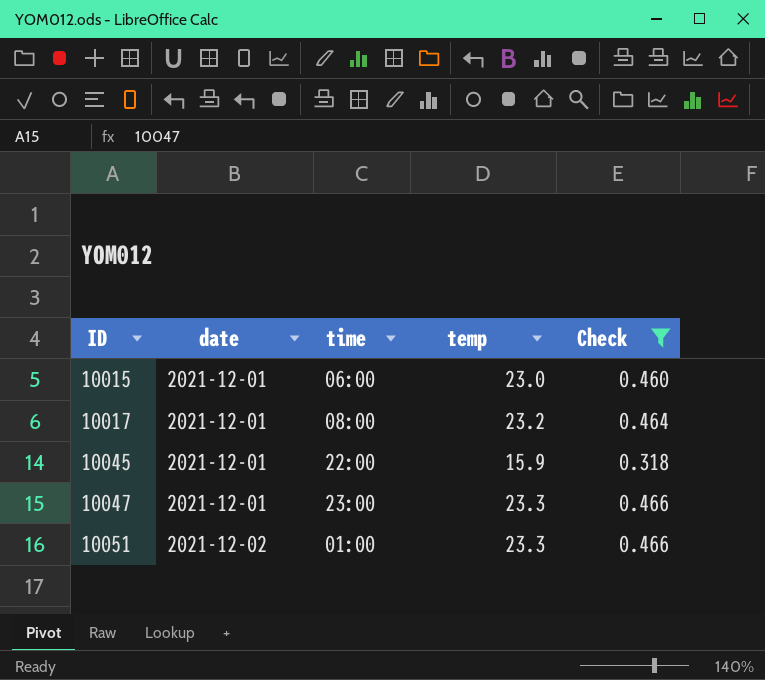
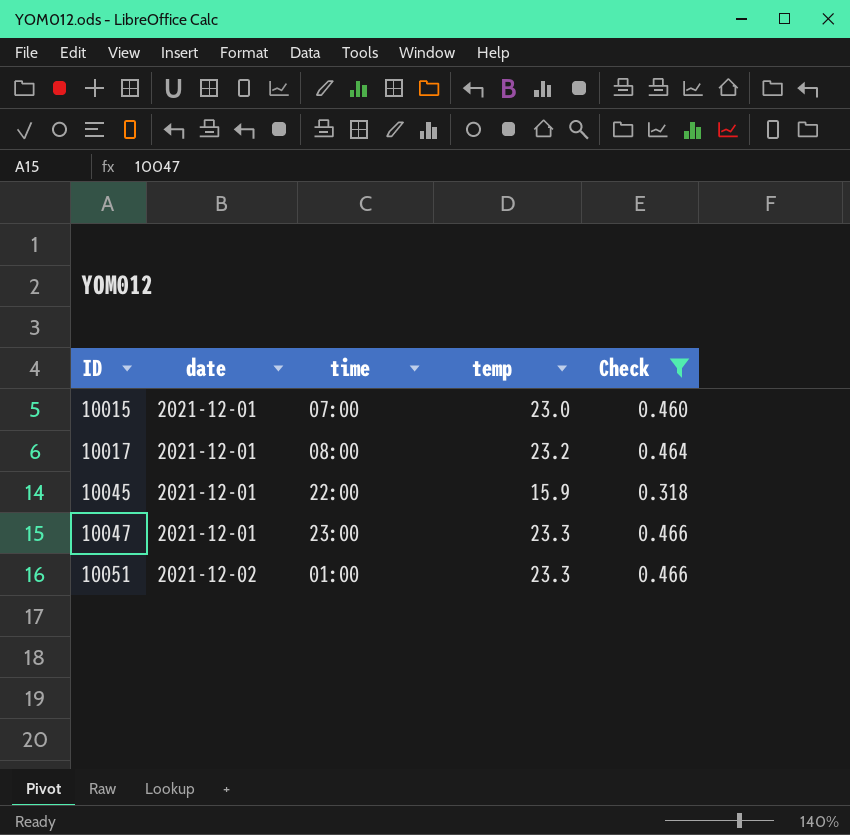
10015 | time: 06:00 -> 07:00

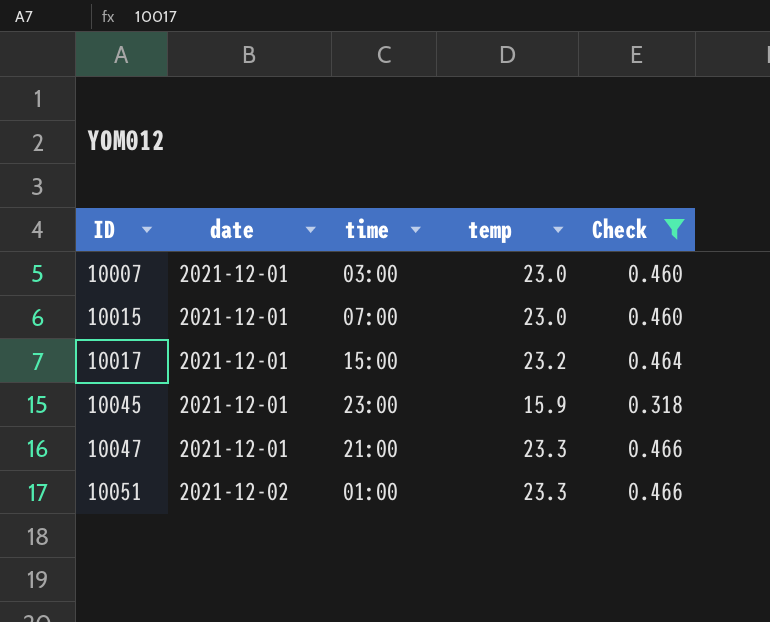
row 10007: none -> 2021-12-01 | 03:00 | 23.0 | 0.460
10017 | time: 08:00 -> 15:00
10045 | time: 22:00 -> 23:00
10047 | time: 23:00 -> 21:00

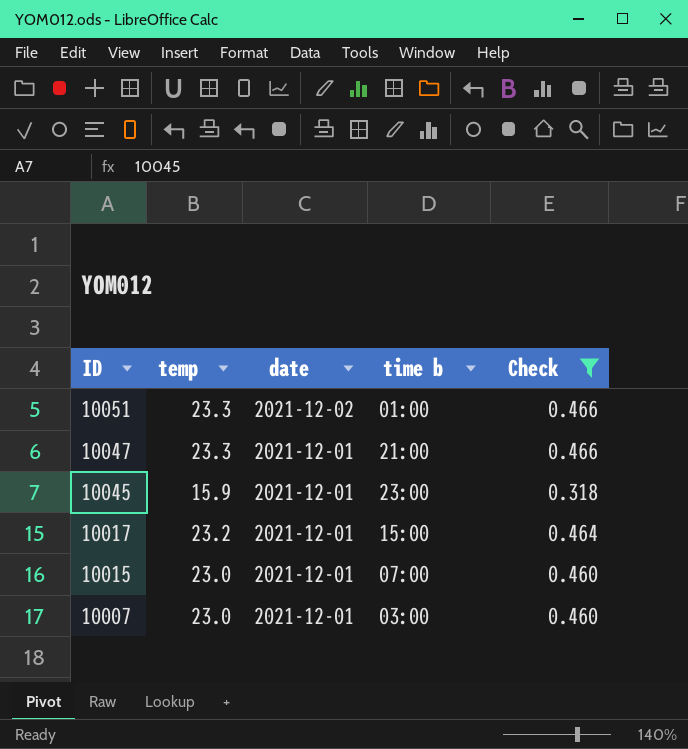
row order: ID ascending -> ID descending
column temp | position: 4 -> 2
column name: time -> time b

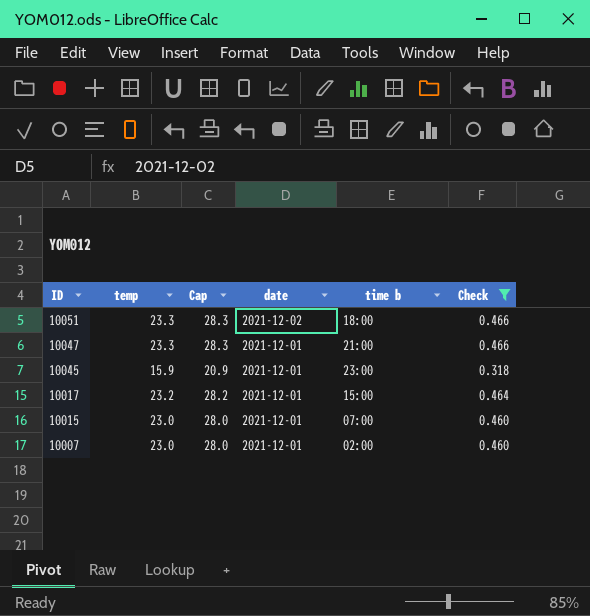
column Cap | formula: none -> [temp] + 5
10051 | time b: 01:00 -> 18:00
10007 | time b: 03:00 -> 02:00

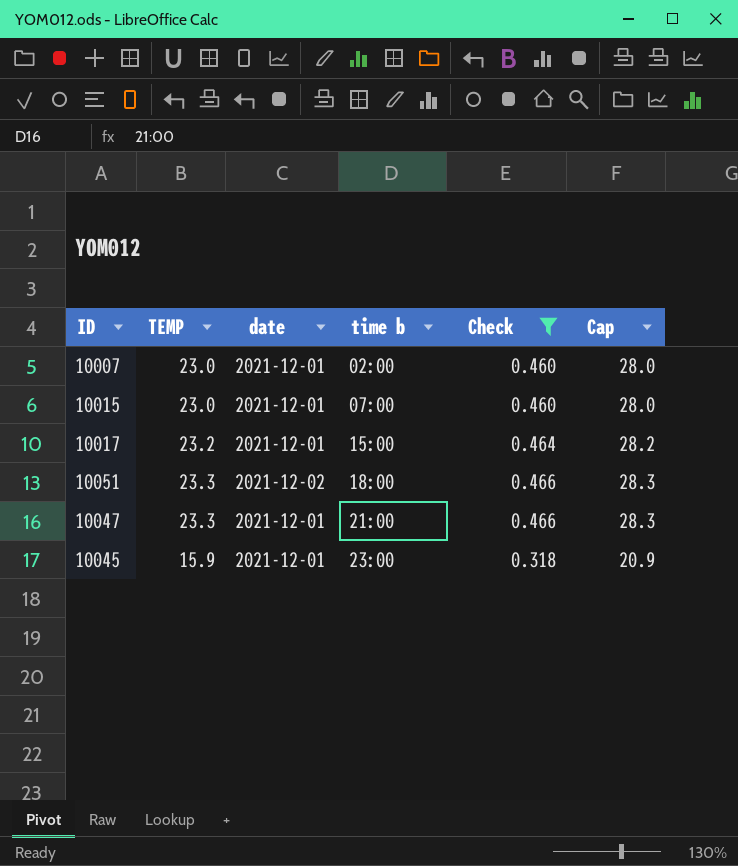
row order: ID descending -> time b ascending
column name: temp -> TEMP
column Cap | position: 3 -> 6

